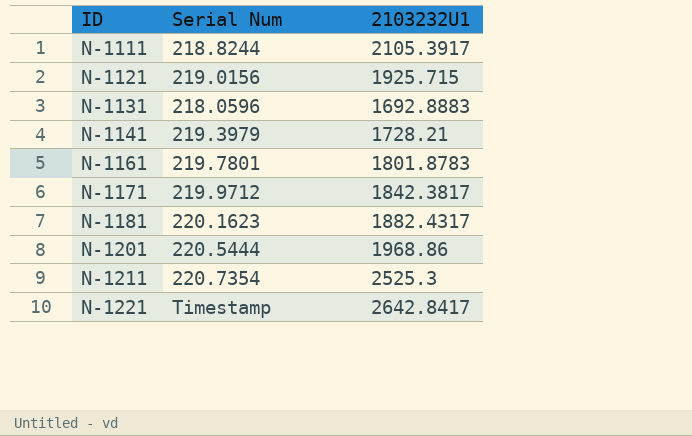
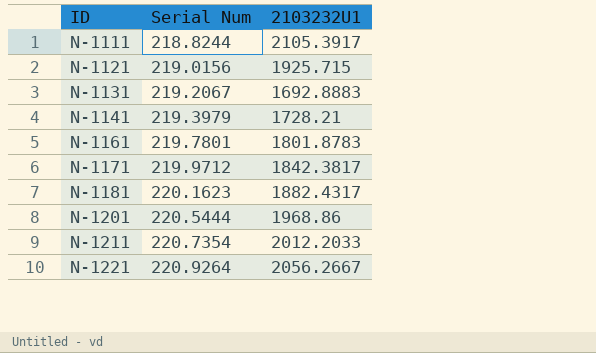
N-1131 | Serial Num: 218.0596 -> 219.2067
N-1211 | 2103232U1: 2525.3 -> 2012.2033
N-1221 | Serial Num: Timestamp -> 220.9264
N-1221 | 2103232U1: 2642.8417 -> 2056.2667

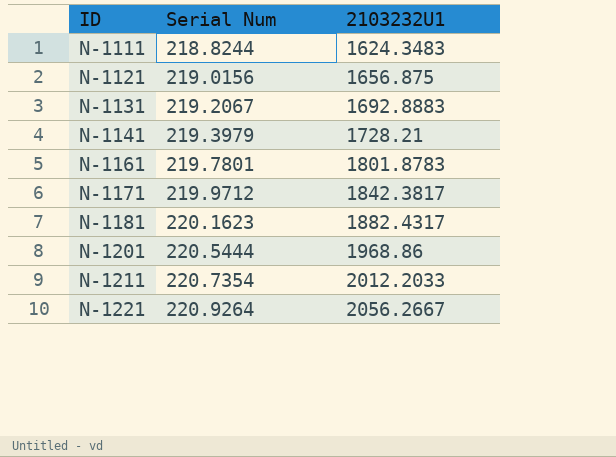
N-1111 | 2103232U1: 2105.3917 -> 1624.3483
N-1121 | 2103232U1: 1925.715 -> 1656.875

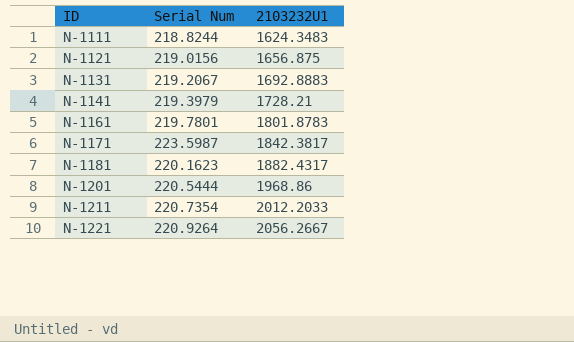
N-1171 | Serial Num: 219.9712 -> 223.5987

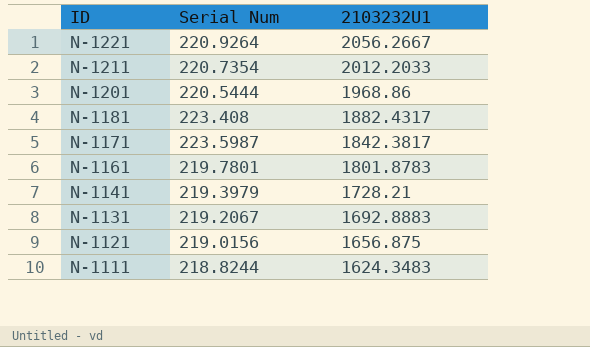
row order: ID ascending -> ID descending
N-1181 | Serial Num: 220.1623 -> 223.408

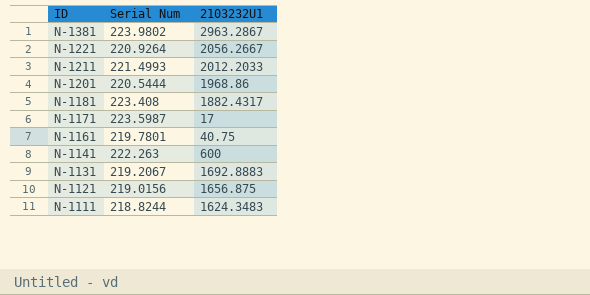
row N-1381: none -> 223.9802 | 2963.2867
N-1211 | Serial Num: 220.7354 -> 221.4993
N-1171 | 2103232U1: 1842.3817 -> 17
N-1161 | 2103232U1: 1801.8783 -> 40.75
N-1141 | Serial Num: 219.3979 -> 222.263
N-1141 | 2103232U1: 1728.21 -> 600

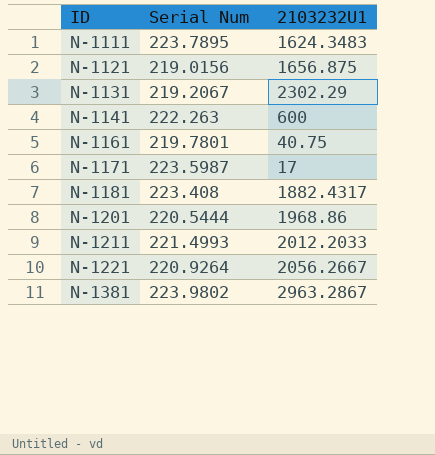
row order: ID descending -> ID ascending
N-1111 | Serial Num: 218.8244 -> 223.7895
N-1131 | 2103232U1: 1692.8883 -> 2302.29

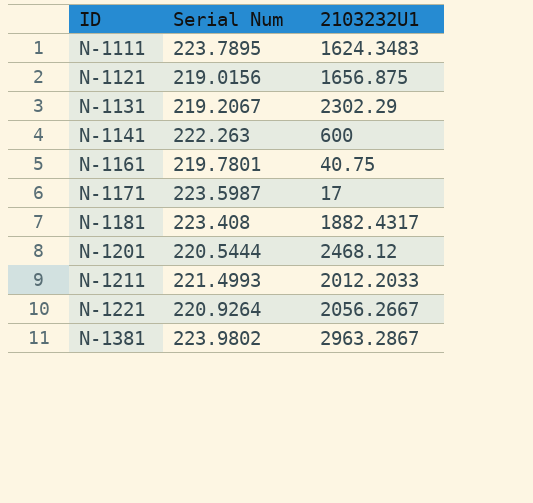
N-1201 | 2103232U1: 1968.86 -> 2468.12

